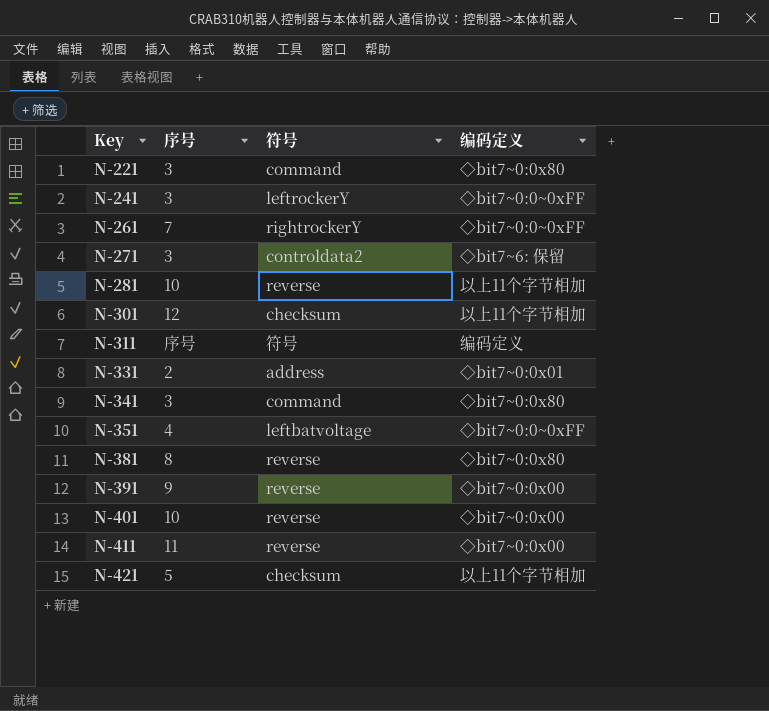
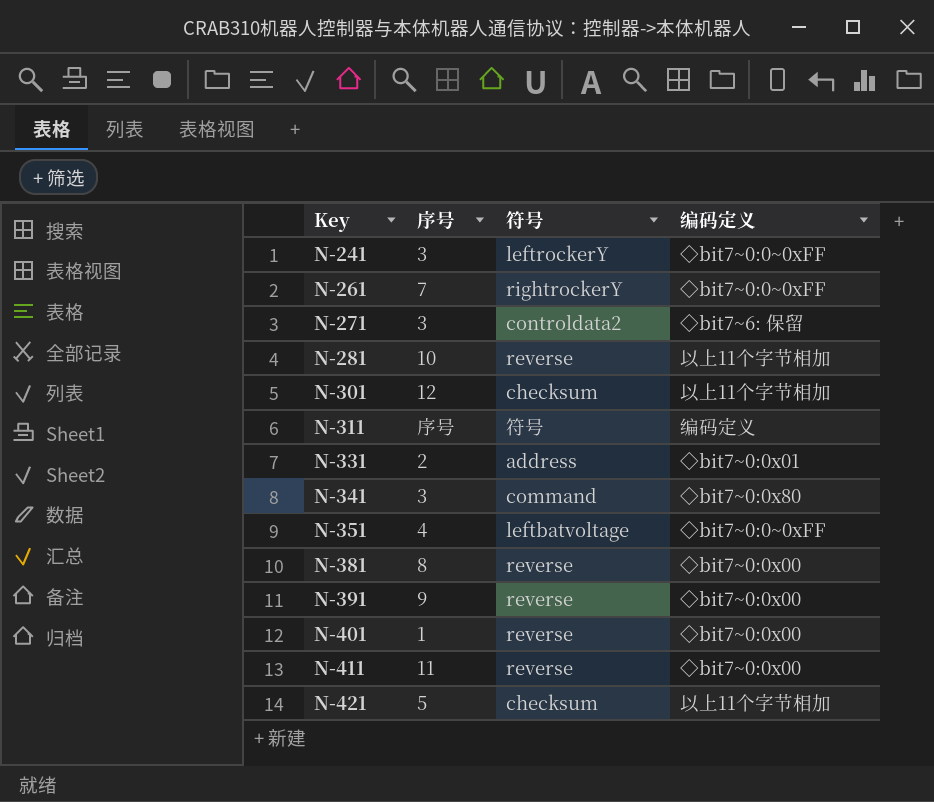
row N-221: 3 | command | ◇bit7~0:0x80 -> none
N-381 | 编码定义: ◇bit7~0:0x80 -> ◇bit7~0:0x00
N-401 | 序号: 10 -> 1

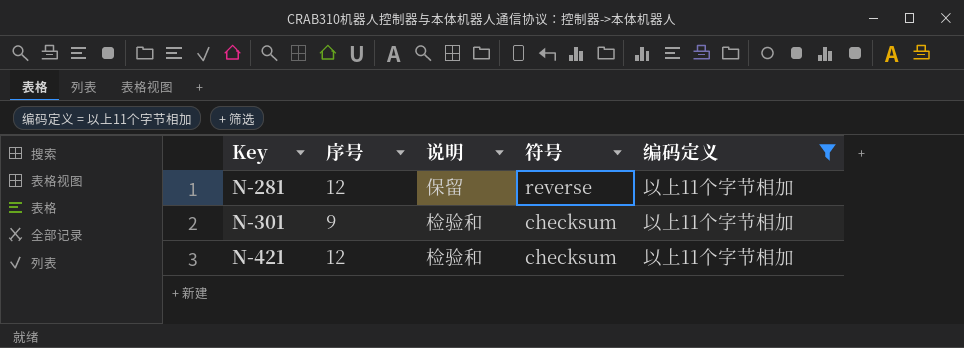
filter: none -> 编码定义 = 以上11个字节相加
column 说明 | position: none -> 3
N-281 | 序号: 10 -> 12
N-301 | 序号: 12 -> 9
N-421 | 序号: 5 -> 12

